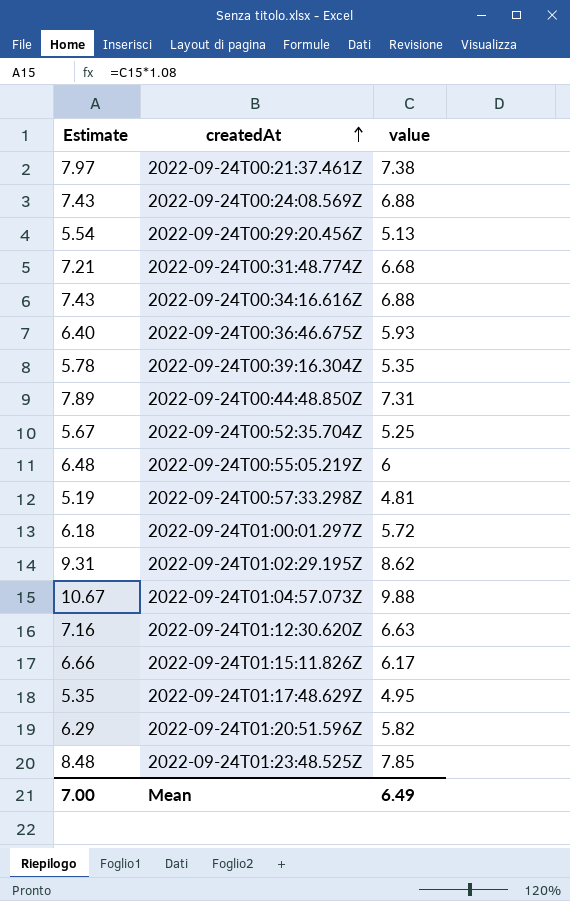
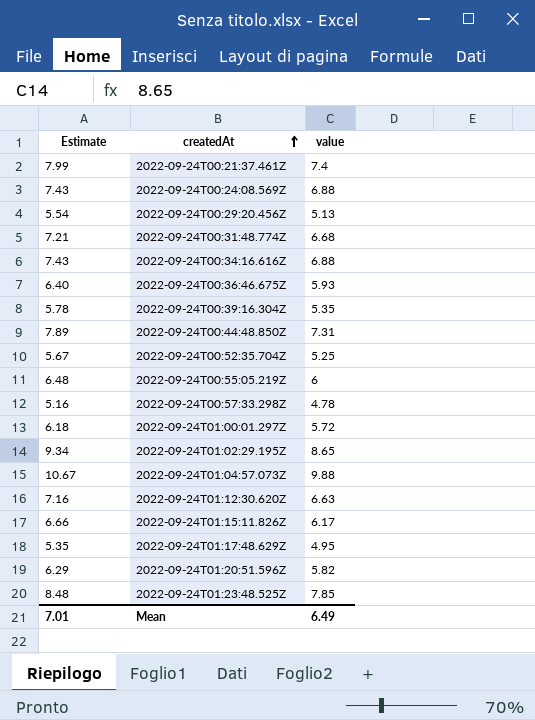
2022-09-24T00:21:37.461Z | Estimate: 7.97 -> 7.99
2022-09-24T00:21:37.461Z | value: 7.38 -> 7.4
2022-09-24T00:57:33.298Z | Estimate: 5.19 -> 5.16
2022-09-24T00:57:33.298Z | value: 4.81 -> 4.78
2022-09-24T01:02:29.195Z | Estimate: 9.31 -> 9.34
2022-09-24T01:02:29.195Z | value: 8.62 -> 8.65
Mean | Estimate: 7.00 -> 7.01

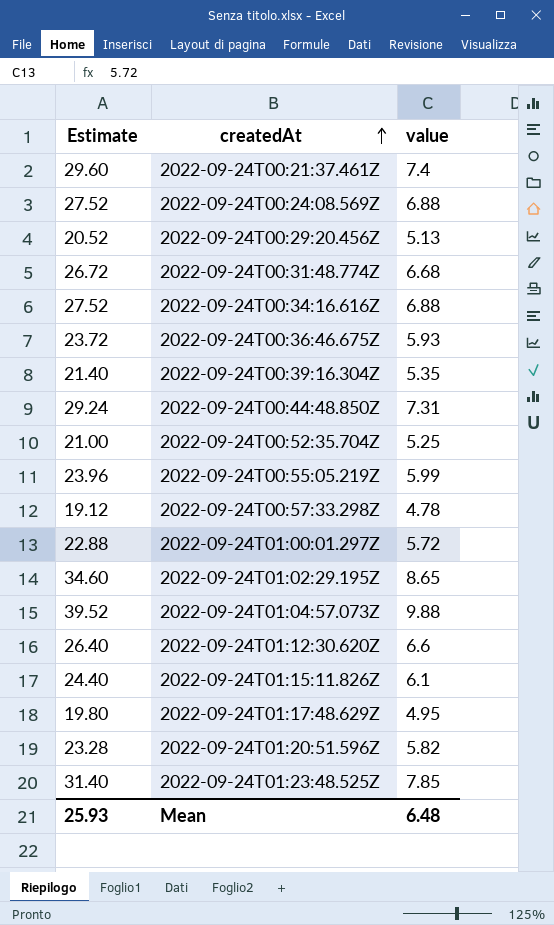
column Estimate | formula: [value] * 1.08 -> [value] * 4
2022-09-24T00:55:05.219Z | value: 6 -> 5.99
2022-09-24T01:12:30.620Z | value: 6.63 -> 6.6
2022-09-24T01:15:11.826Z | value: 6.17 -> 6.1
Mean | Estimate: 7.01 -> 25.93
Mean | value: 6.49 -> 6.48

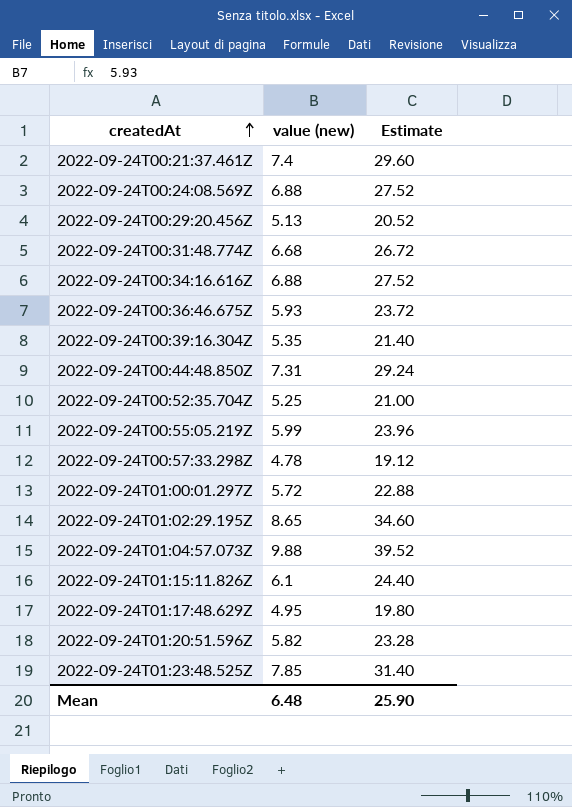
column name: value -> value (new)
column Estimate | position: 1 -> 3
row 2022-09-24T01:12:30.620Z: 26.40 | 6.6 -> none
Mean | Estimate: 25.93 -> 25.90

